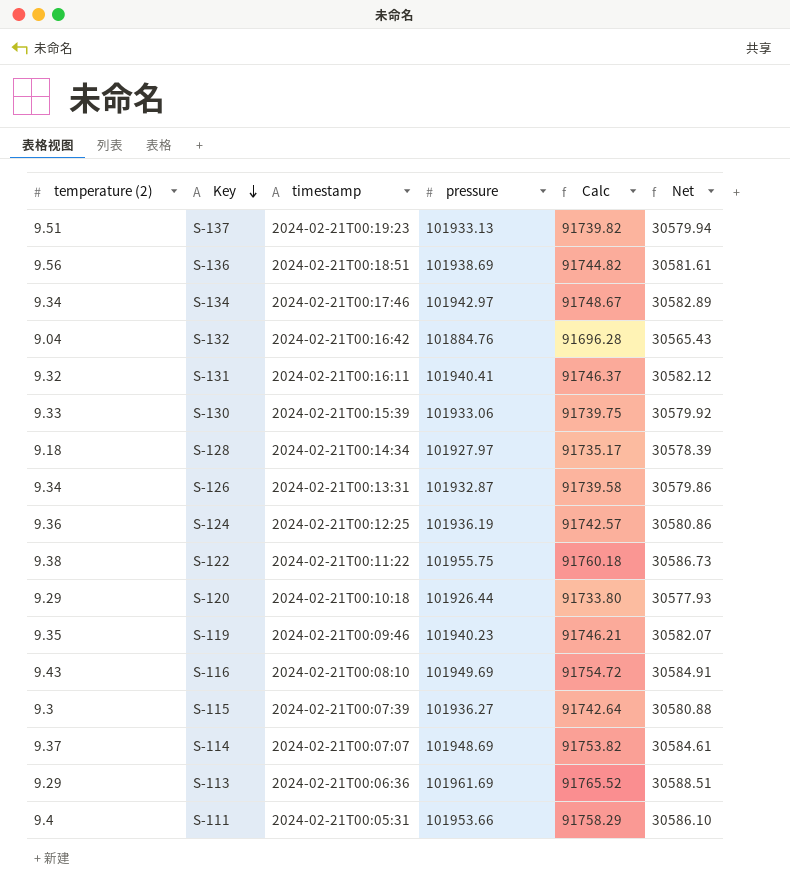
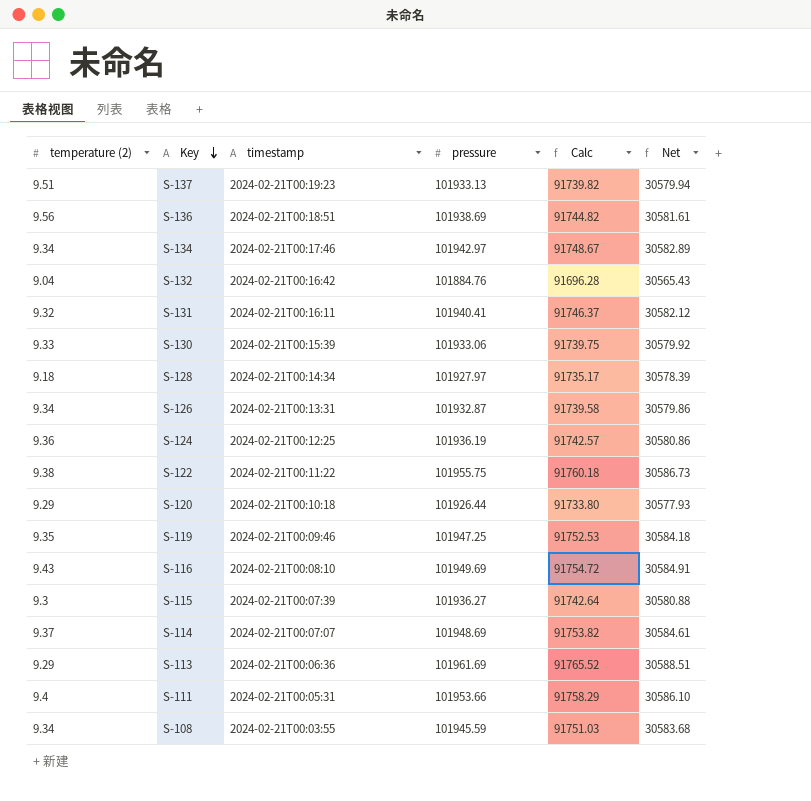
S-119 | pressure: 101940.23 -> 101947.25
S-119 | Calc: 91746.21 -> 91752.53
S-119 | Net: 30582.07 -> 30584.18
row S-108: none -> 9.34 | 2024-02-21T00:03:55 | 101945.59 | 91751.03 | 30583.68

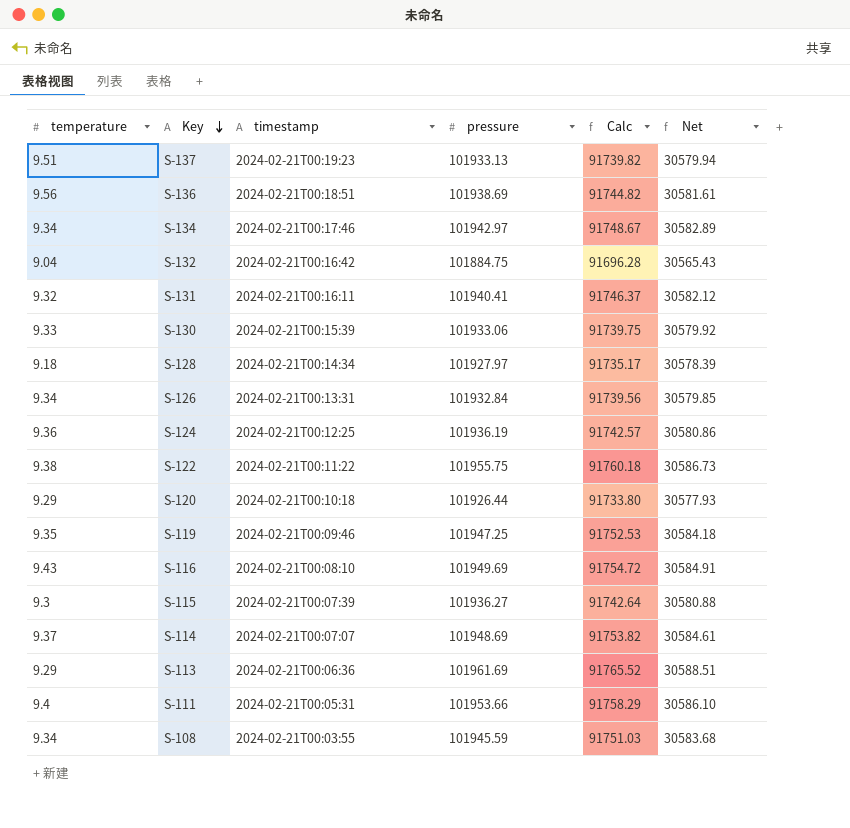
column name: temperature (2) -> temperature
S-132 | pressure: 101884.76 -> 101884.75
S-126 | pressure: 101932.87 -> 101932.84
S-126 | Calc: 91739.58 -> 91739.56
S-126 | Net: 30579.86 -> 30579.85

